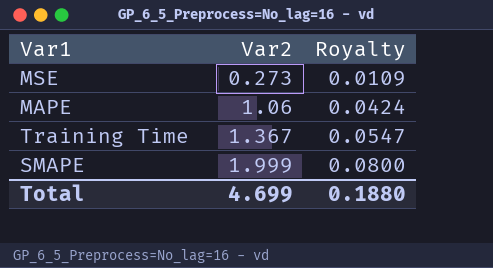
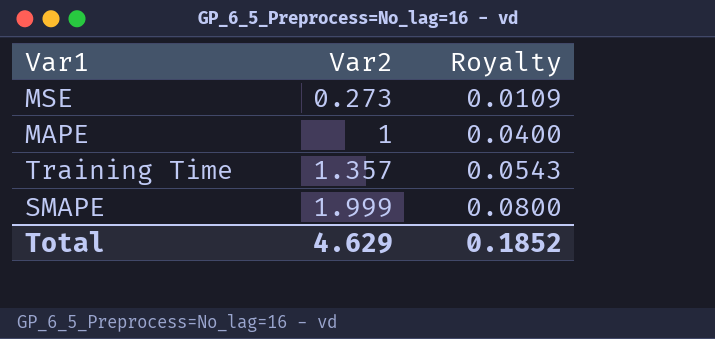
MAPE | Var2: 1.06 -> 1
MAPE | Royalty: 0.0424 -> 0.0400
Training Time | Var2: 1.367 -> 1.357
Training Time | Royalty: 0.0547 -> 0.0543
Total | Var2: 4.699 -> 4.629
Total | Royalty: 0.1880 -> 0.1852

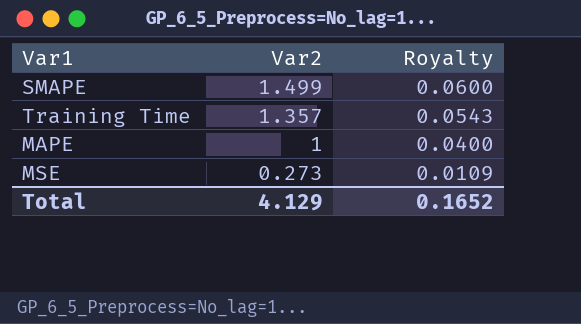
row order: Var2 ascending -> Var2 descending
SMAPE | Var2: 1.999 -> 1.499
SMAPE | Royalty: 0.0800 -> 0.0600
Total | Var2: 4.629 -> 4.129
Total | Royalty: 0.1852 -> 0.1652

